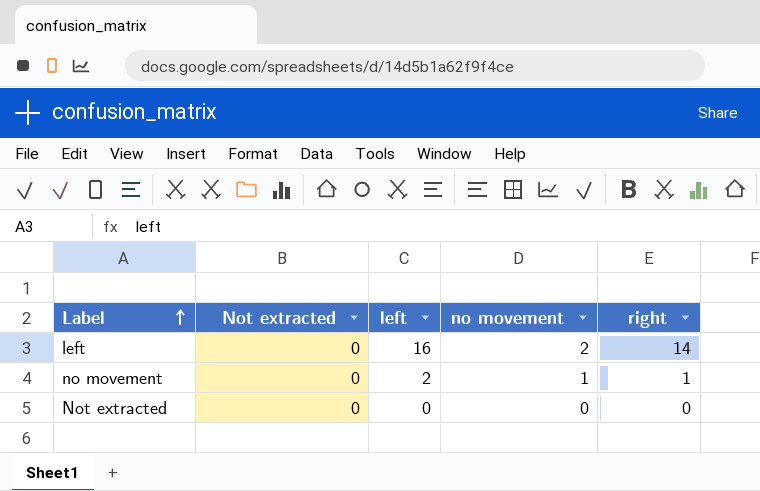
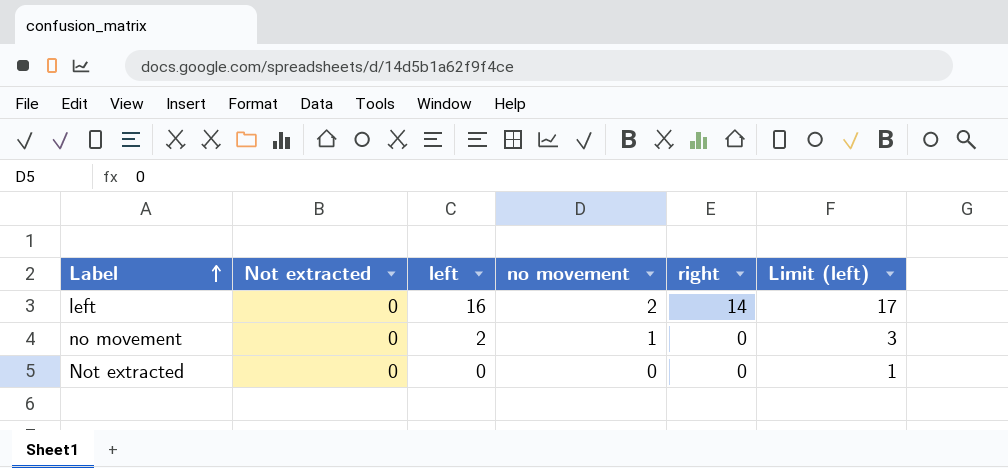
column Limit (left) | formula: none -> [left] + 1
no movement | right: 1 -> 0

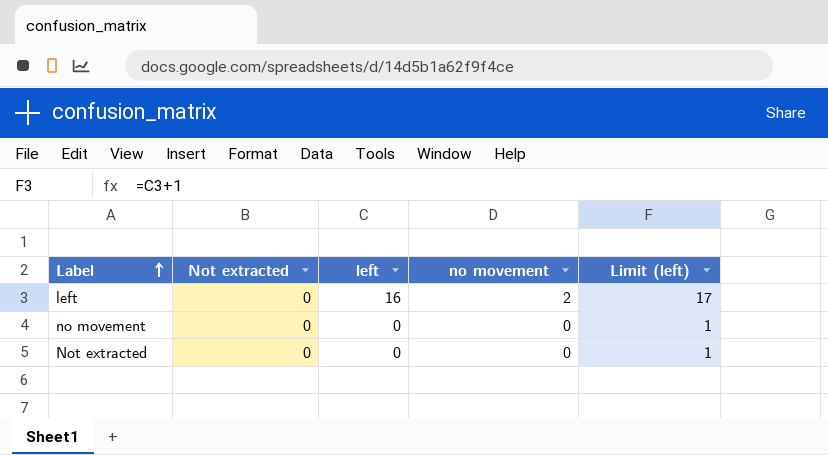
column right | position: 5 -> none
no movement | left: 2 -> 0
no movement | no movement: 1 -> 0
no movement | Limit (left): 3 -> 1

